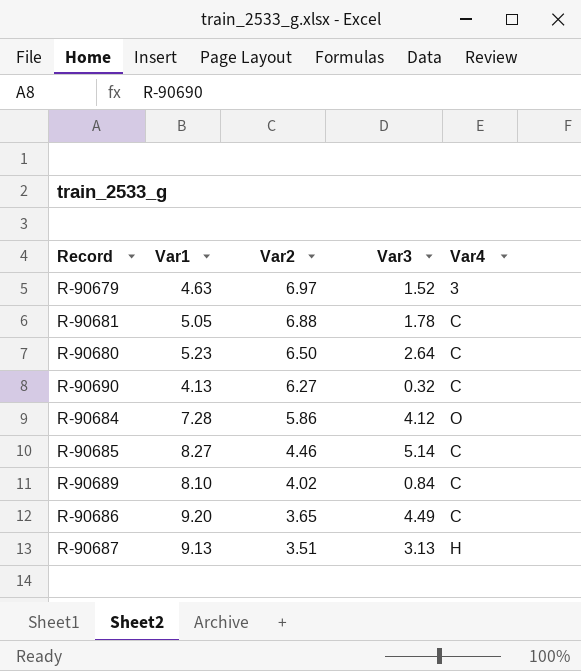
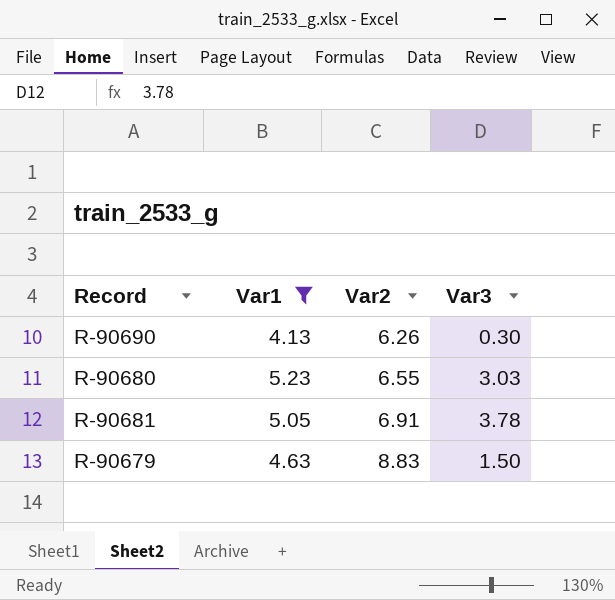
filter: none -> Var1 <= 5.23
row order: Var2 descending -> Var2 ascending
column Var4 | position: 5 -> none
R-90690 | Var2: 6.27 -> 6.26
R-90690 | Var3: 0.32 -> 0.30
R-90680 | Var2: 6.50 -> 6.55
R-90680 | Var3: 2.64 -> 3.03
R-90681 | Var2: 6.88 -> 6.91
R-90681 | Var3: 1.78 -> 3.78
R-90679 | Var2: 6.97 -> 8.83
R-90679 | Var3: 1.52 -> 1.50

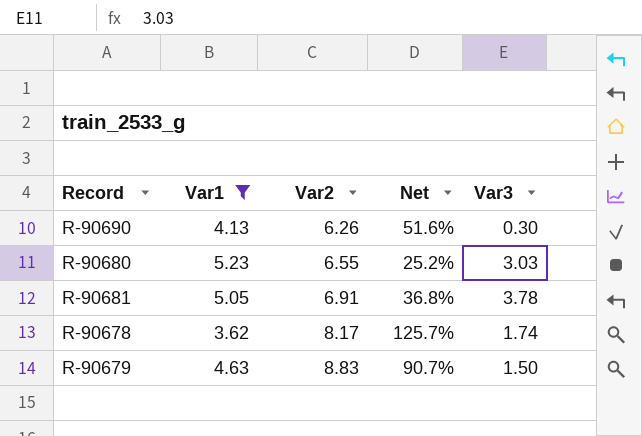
column Net | formula: none -> ([Var2] - [Var1]) / [Var1]
row R-90678: none -> 3.62 | 8.17 | 125.7% | 1.74

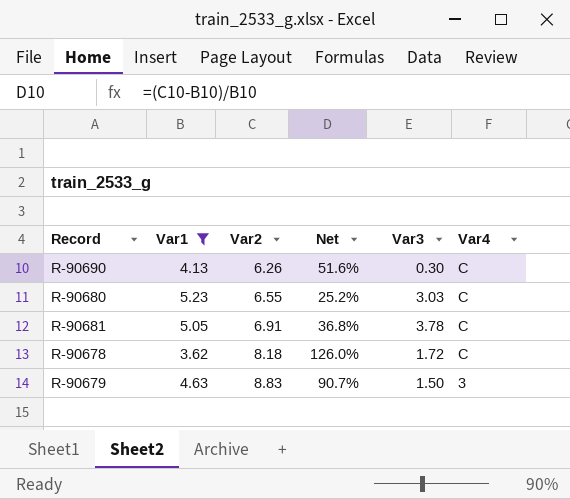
column Var4 | position: none -> 6
R-90678 | Var2: 8.17 -> 8.18
R-90678 | Net: 125.7% -> 126.0%
R-90678 | Var3: 1.74 -> 1.72

